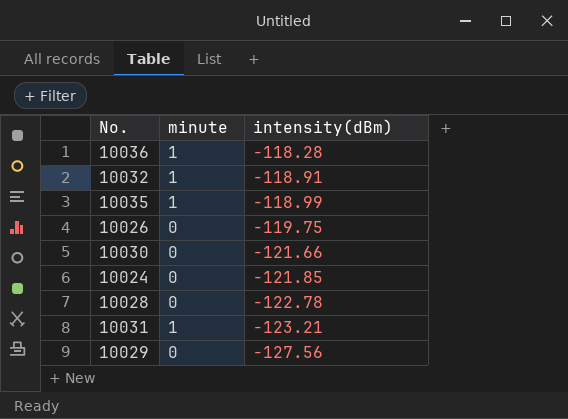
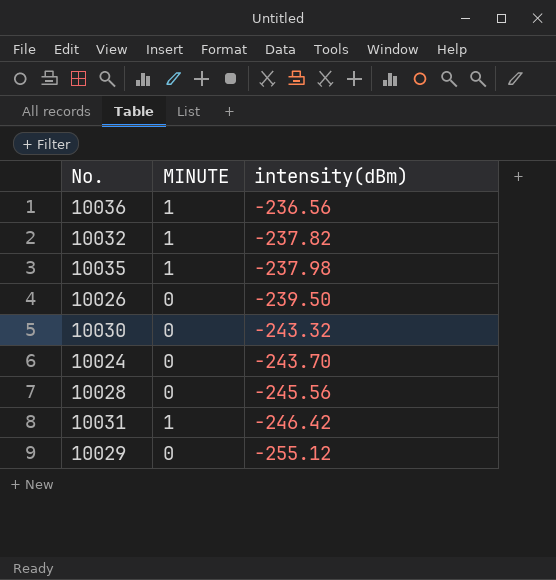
column name: minute -> MINUTE
10036 | intensity(dBm): -118.28 -> -236.56
10032 | intensity(dBm): -118.91 -> -237.82
10035 | intensity(dBm): -118.99 -> -237.98
10026 | intensity(dBm): -119.75 -> -239.50
10030 | intensity(dBm): -121.66 -> -243.32
10024 | intensity(dBm): -121.85 -> -243.70
10028 | intensity(dBm): -122.78 -> -245.56
10031 | intensity(dBm): -123.21 -> -246.42
10029 | intensity(dBm): -127.56 -> -255.12

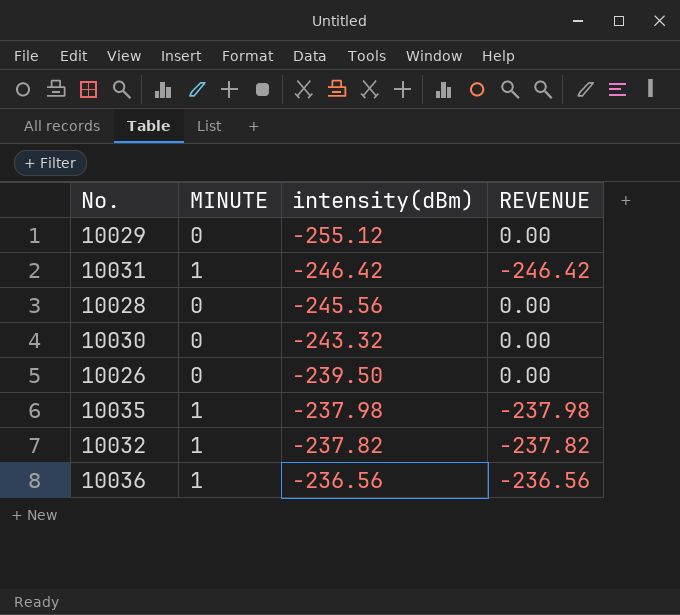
row order: intensity(dBm) descending -> intensity(dBm) ascending
column REVENUE | formula: none -> [MINUTE] * [intensity(dBm)]
row 10024: 0 | -243.70 -> none

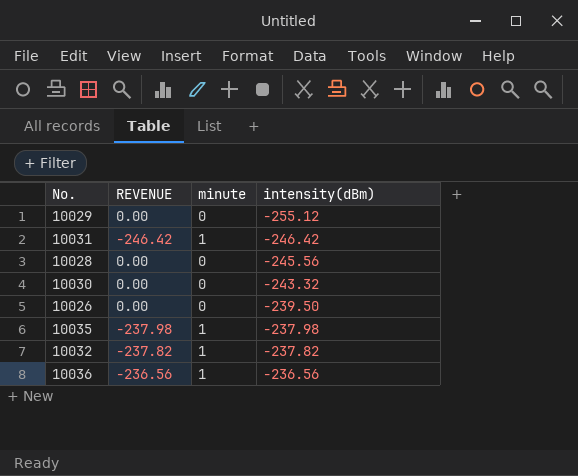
column REVENUE | position: 4 -> 2
column name: MINUTE -> minute

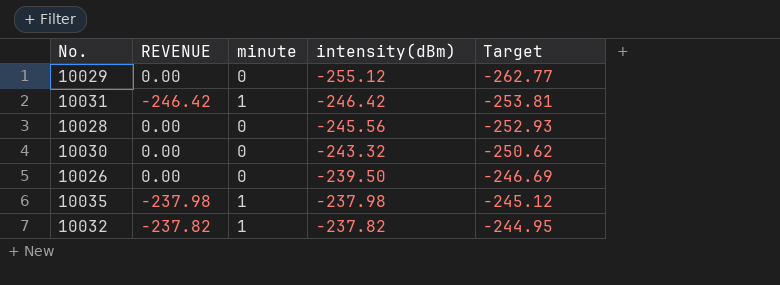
column Target | formula: none -> [intensity(dBm)] * 1.03
row 10036: -236.56 | 1 | -236.56 -> none

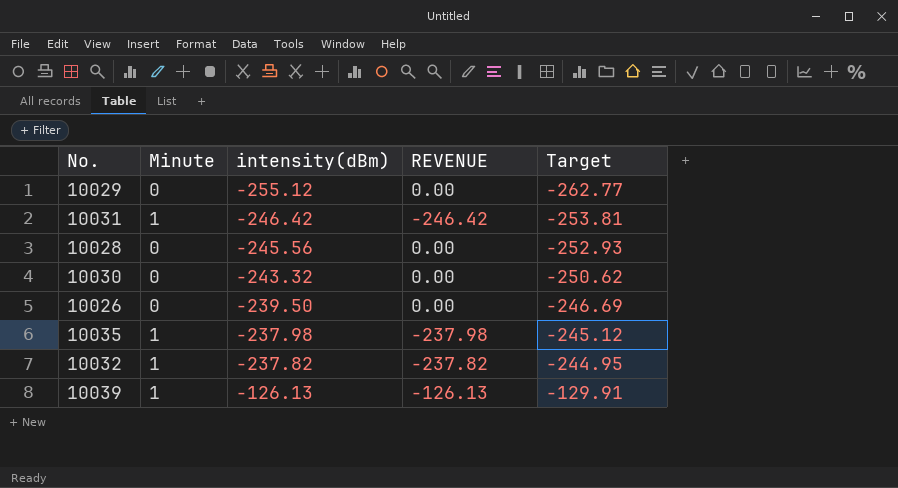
column name: minute -> Minute
column REVENUE | position: 2 -> 4
row 10039: none -> 1 | -126.13 | -126.13 | -129.91

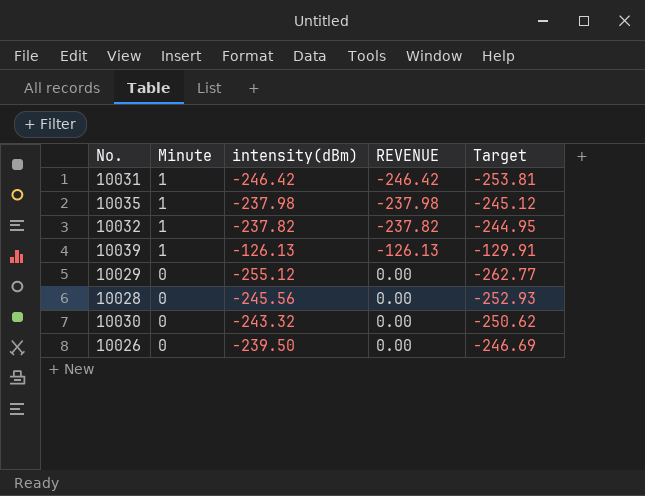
row order: intensity(dBm) ascending -> Minute descending

